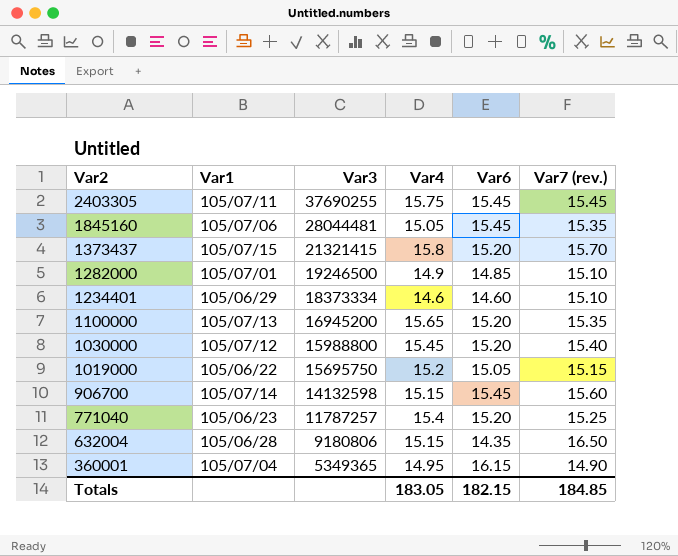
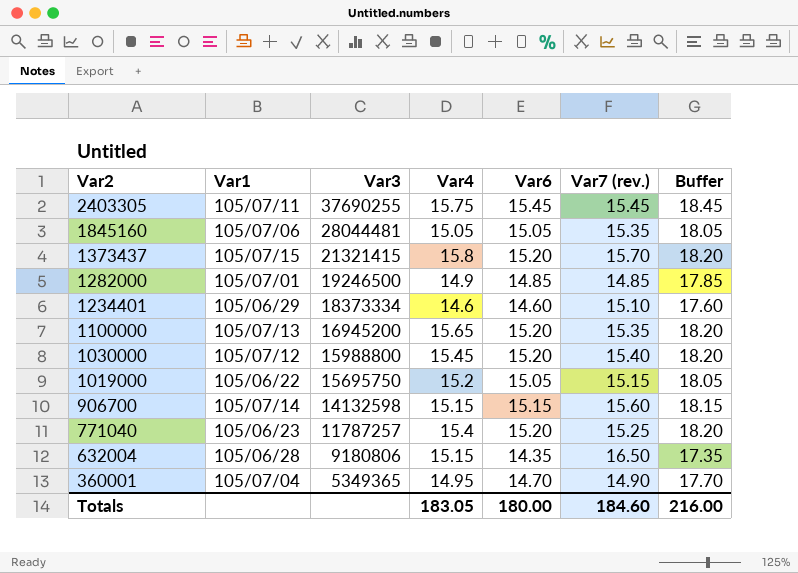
column Buffer | formula: none -> [Var6] + 3
1845160 | Var6: 15.45 -> 15.05
1282000 | Var7 (rev.): 15.10 -> 14.85
906700 | Var6: 15.45 -> 15.15
360001 | Var6: 16.15 -> 14.70
Totals | Var6: 182.15 -> 180.00
Totals | Var7 (rev.): 184.85 -> 184.60

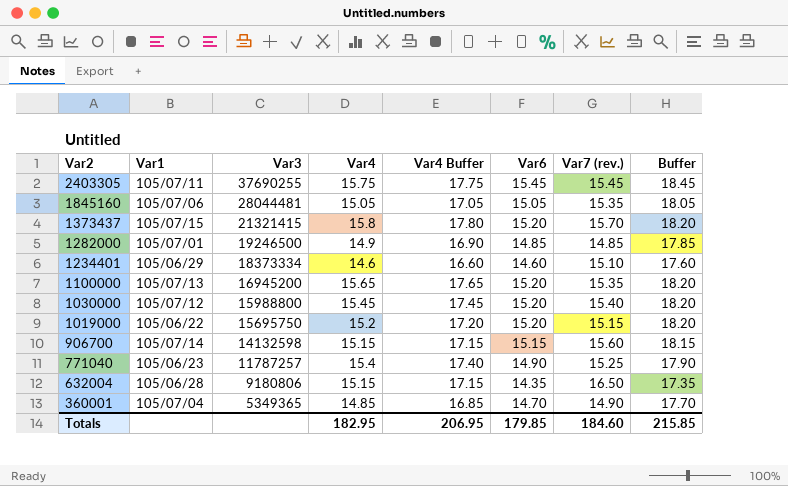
column Var4 Buffer | formula: none -> [Var4] + 2
1019000 | Var6: 15.05 -> 15.20
1019000 | Buffer: 18.05 -> 18.20
771040 | Var6: 15.20 -> 14.90
771040 | Buffer: 18.20 -> 17.90
360001 | Var4: 14.95 -> 14.85
Totals | Var4: 183.05 -> 182.95
Totals | Var6: 180.00 -> 179.85
Totals | Buffer: 216.00 -> 215.85

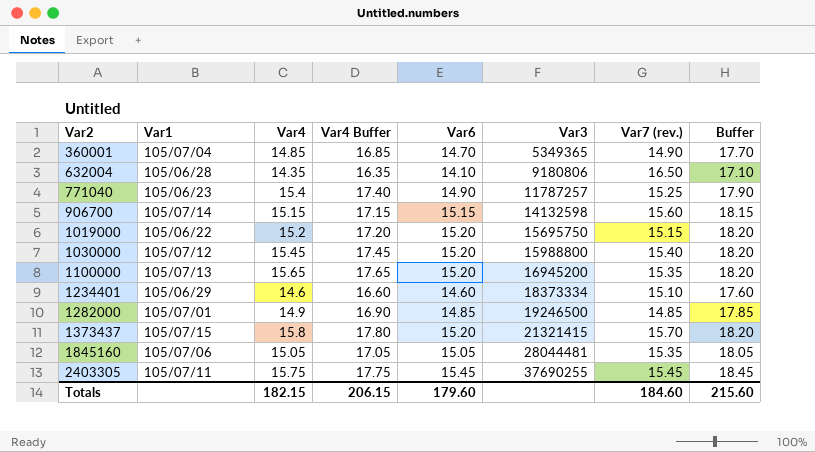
row order: Var2 descending -> Var2 ascending
column Var3 | position: 3 -> 6
632004 | Var4: 15.15 -> 14.35
632004 | Var4 Buffer: 17.15 -> 16.35
632004 | Var6: 14.35 -> 14.10
632004 | Buffer: 17.35 -> 17.10
Totals | Var4: 182.95 -> 182.15
Totals | Var4 Buffer: 206.95 -> 206.15
Totals | Var6: 179.85 -> 179.60
Totals | Buffer: 215.85 -> 215.60

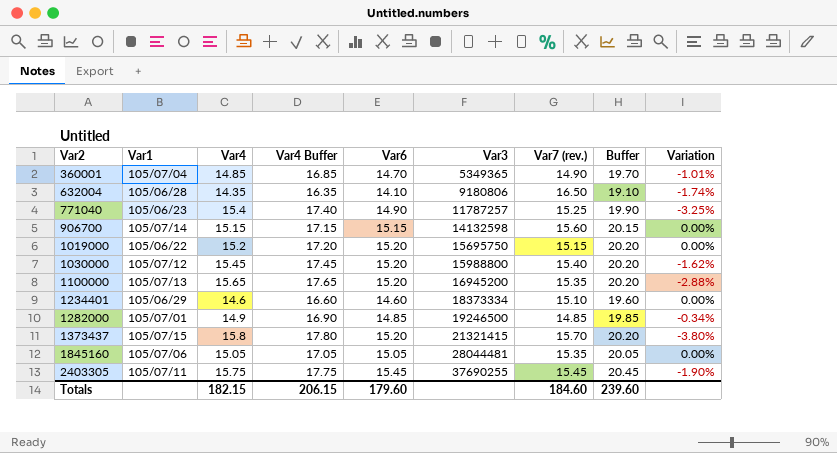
column Buffer | formula: [Var6] + 3 -> [Var6] + 5
column Variation | formula: none -> ([Var6] - [Var4]) / [Var4]
Totals | Buffer: 215.60 -> 239.60

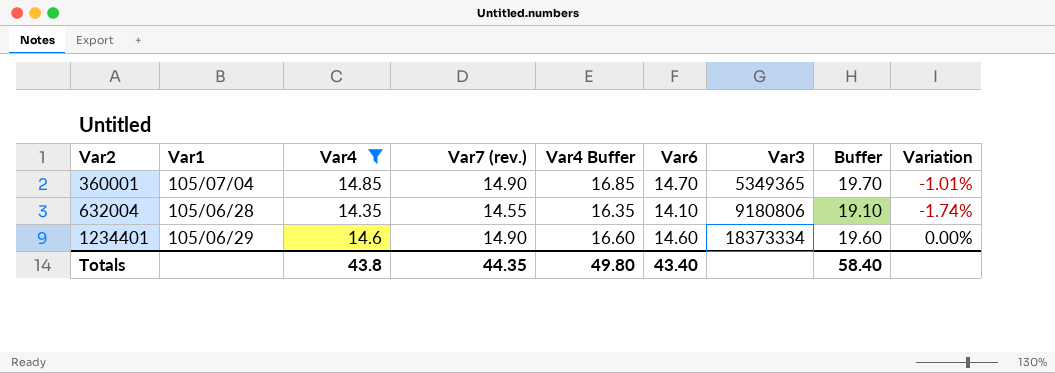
filter: none -> Var4 <= 14.85
column Var7 (rev.) | position: 7 -> 4
632004 | Var7 (rev.): 16.50 -> 14.55
1234401 | Var7 (rev.): 15.10 -> 14.90
Totals | Var4: 182.15 -> 43.8
Totals | Var7 (rev.): 184.60 -> 44.35
Totals | Var4 Buffer: 206.15 -> 49.80
Totals | Var6: 179.60 -> 43.40
Totals | Buffer: 239.60 -> 58.40

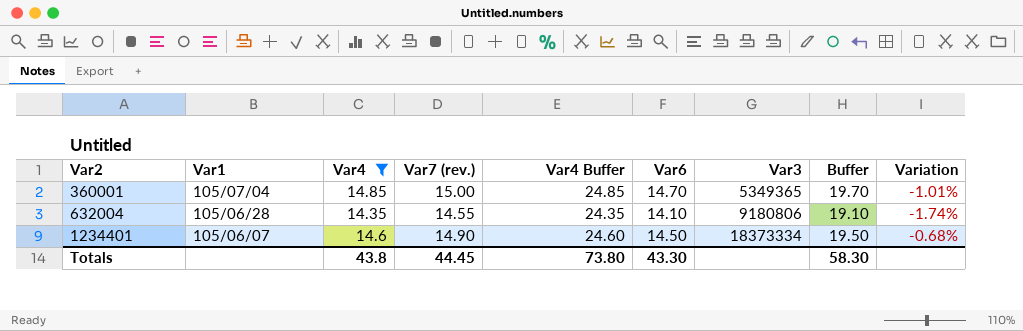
column Var4 Buffer | formula: [Var4] + 2 -> [Var4] + 10
360001 | Var7 (rev.): 14.90 -> 15.00
1234401 | Var1: 105/06/29 -> 105/06/07
1234401 | Var6: 14.60 -> 14.50
1234401 | Buffer: 19.60 -> 19.50
1234401 | Variation: 0.00% -> -0.68%
Totals | Var7 (rev.): 44.35 -> 44.45
Totals | Var4 Buffer: 49.80 -> 73.80
Totals | Var6: 43.40 -> 43.30
Totals | Buffer: 58.40 -> 58.30

